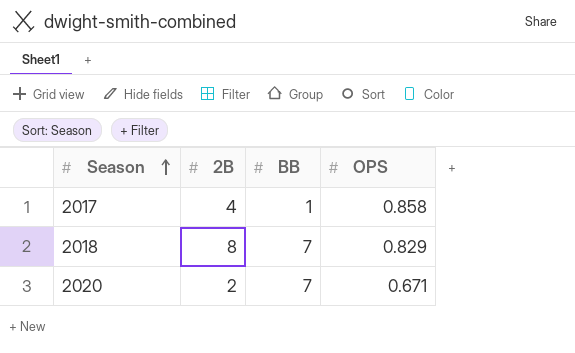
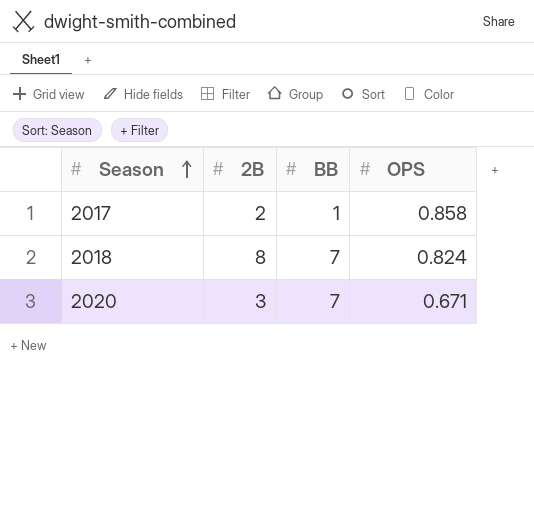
2017 | 2B: 4 -> 2
2018 | OPS: 0.829 -> 0.824
2020 | 2B: 2 -> 3

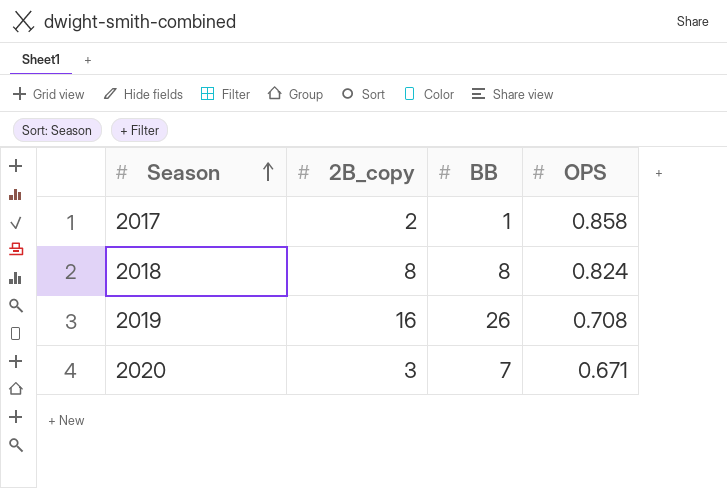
column name: 2B -> 2B_copy
2018 | BB: 7 -> 8
row 2019: none -> 16 | 26 | 0.708

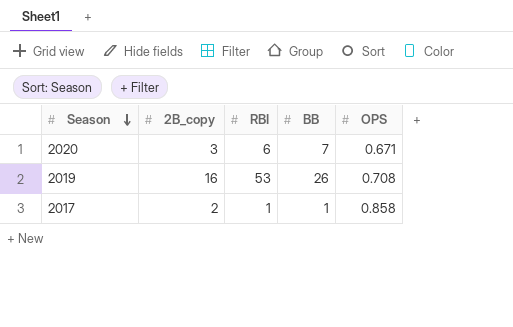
row order: Season ascending -> Season descending
column RBI | position: none -> 3
row 2018: 8 | 8 | 0.824 -> none

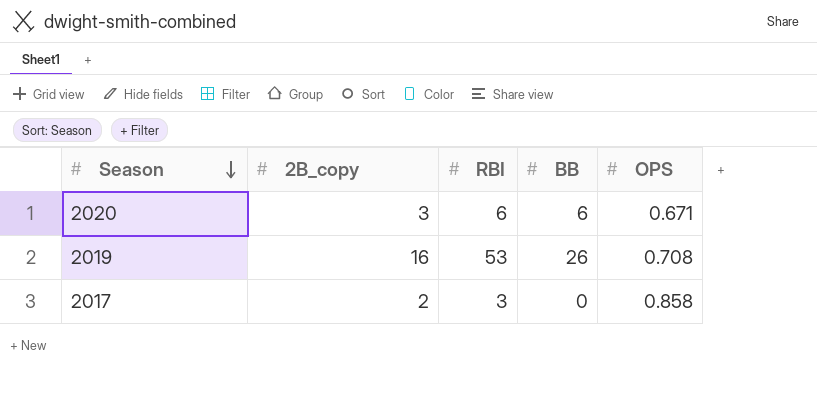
2020 | BB: 7 -> 6
2017 | RBI: 1 -> 3
2017 | BB: 1 -> 0

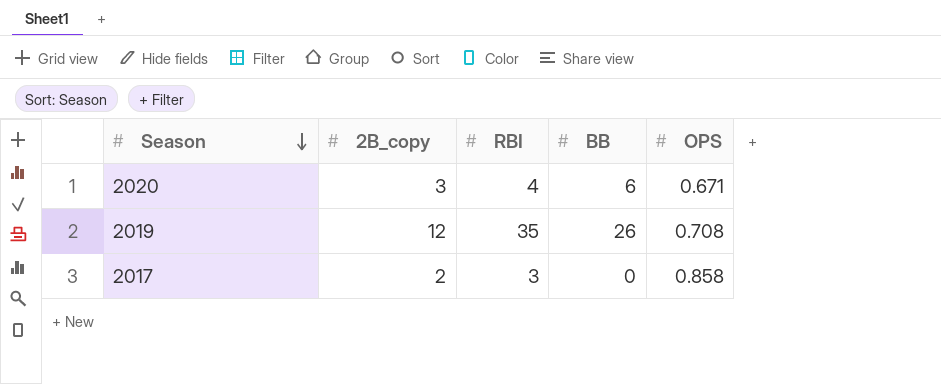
2020 | RBI: 6 -> 4
2019 | 2B_copy: 16 -> 12
2019 | RBI: 53 -> 35

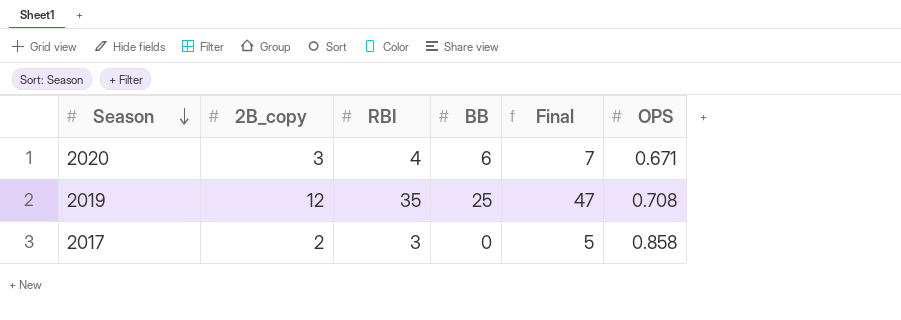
column Final | formula: none -> [2B_copy] + [RBI]
2019 | BB: 26 -> 25

